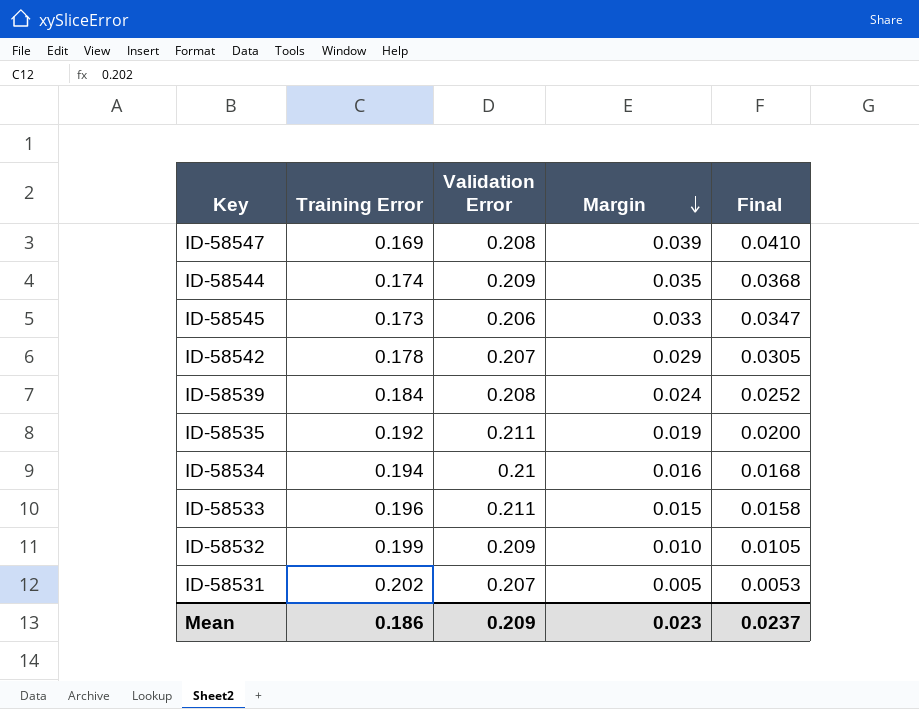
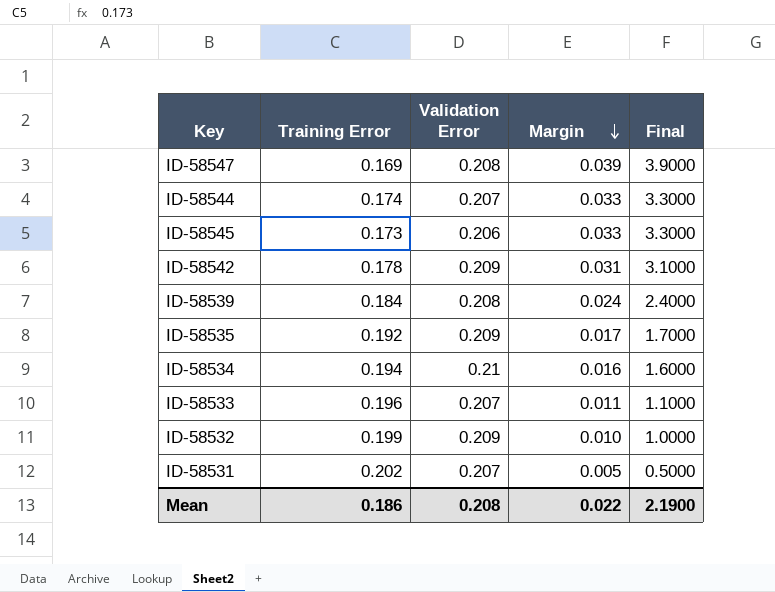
column Final | formula: [Margin] * 1.05 -> [Margin] * 100
ID-58544 | Validation Error: 0.209 -> 0.207
ID-58544 | Margin: 0.035 -> 0.033
ID-58542 | Validation Error: 0.207 -> 0.209
ID-58542 | Margin: 0.029 -> 0.031
ID-58535 | Validation Error: 0.211 -> 0.209
ID-58535 | Margin: 0.019 -> 0.017
ID-58533 | Validation Error: 0.211 -> 0.207
ID-58533 | Margin: 0.015 -> 0.011
Mean | Validation Error: 0.209 -> 0.208
Mean | Margin: 0.023 -> 0.022
Mean | Final: 0.0237 -> 2.1900

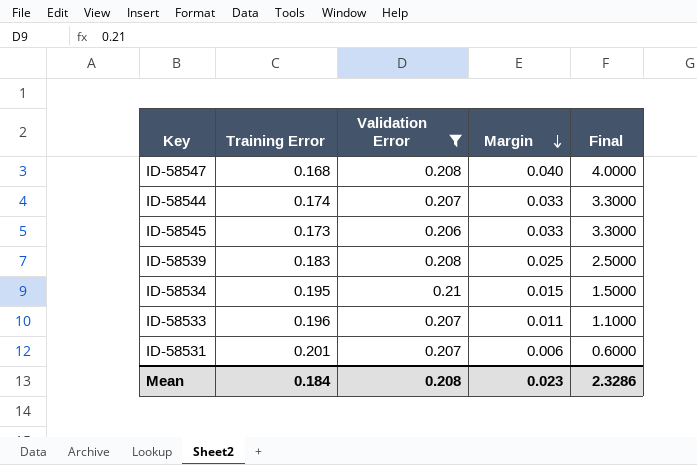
filter: none -> Validation Error != 0.209
ID-58547 | Training Error: 0.169 -> 0.168
ID-58547 | Margin: 0.039 -> 0.040
ID-58547 | Final: 3.9000 -> 4.0000
ID-58539 | Training Error: 0.184 -> 0.183
ID-58539 | Margin: 0.024 -> 0.025
ID-58539 | Final: 2.4000 -> 2.5000
ID-58534 | Training Error: 0.194 -> 0.195
ID-58534 | Margin: 0.016 -> 0.015
ID-58534 | Final: 1.6000 -> 1.5000
ID-58531 | Training Error: 0.202 -> 0.201
ID-58531 | Margin: 0.005 -> 0.006
ID-58531 | Final: 0.5000 -> 0.6000
Mean | Training Error: 0.186 -> 0.184
Mean | Margin: 0.022 -> 0.023
Mean | Final: 2.1900 -> 2.3286

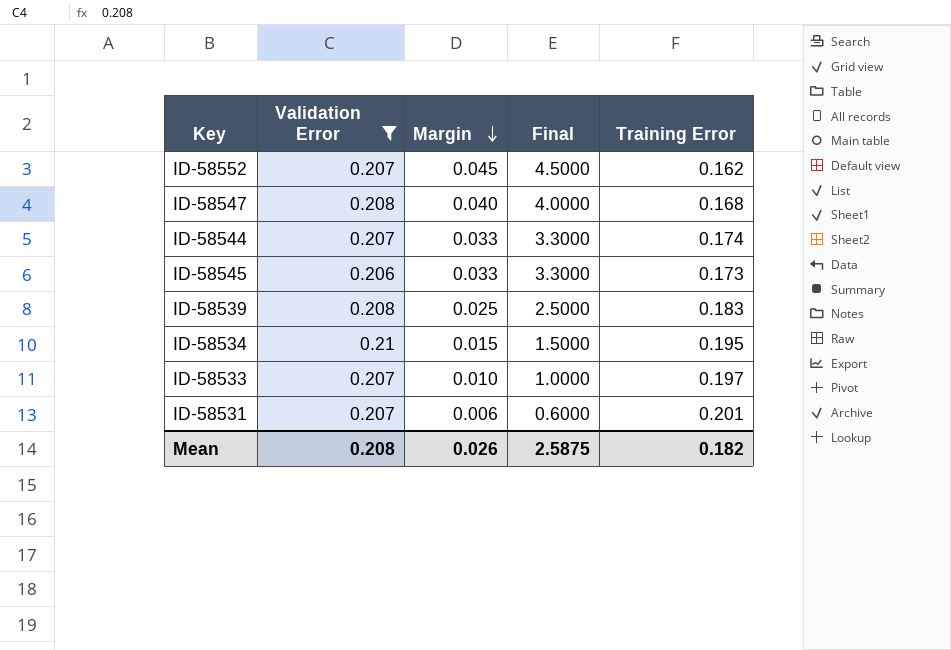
column Training Error | position: 2 -> 5
row ID-58552: none -> 0.207 | 0.045 | 4.5000 | 0.162
ID-58533 | Margin: 0.011 -> 0.010
ID-58533 | Final: 1.1000 -> 1.0000
ID-58533 | Training Error: 0.196 -> 0.197
Mean | Margin: 0.023 -> 0.026
Mean | Final: 2.3286 -> 2.5875
Mean | Training Error: 0.184 -> 0.182

